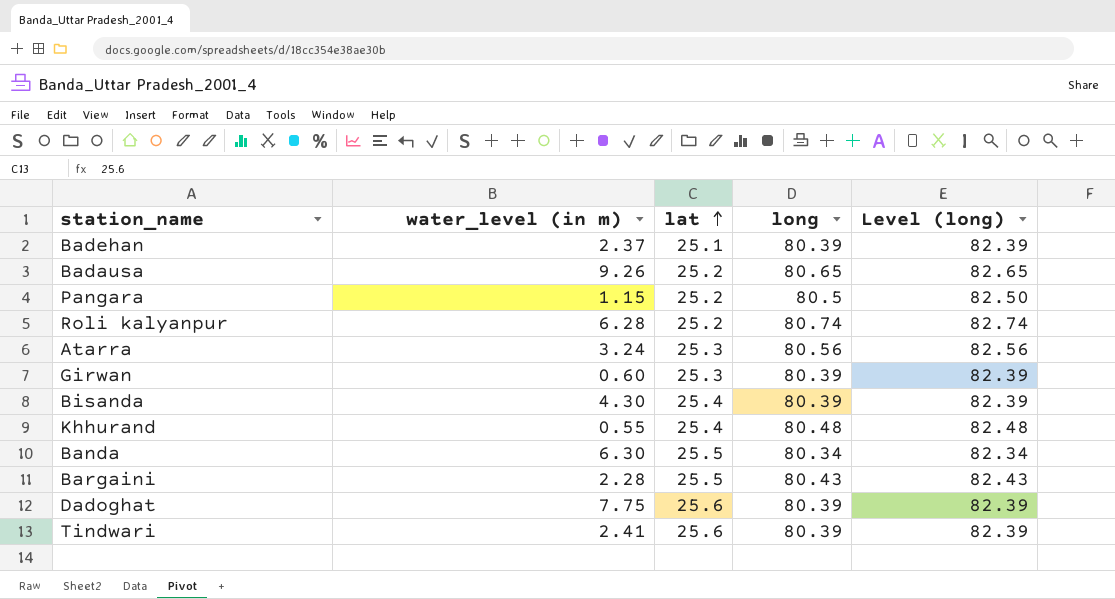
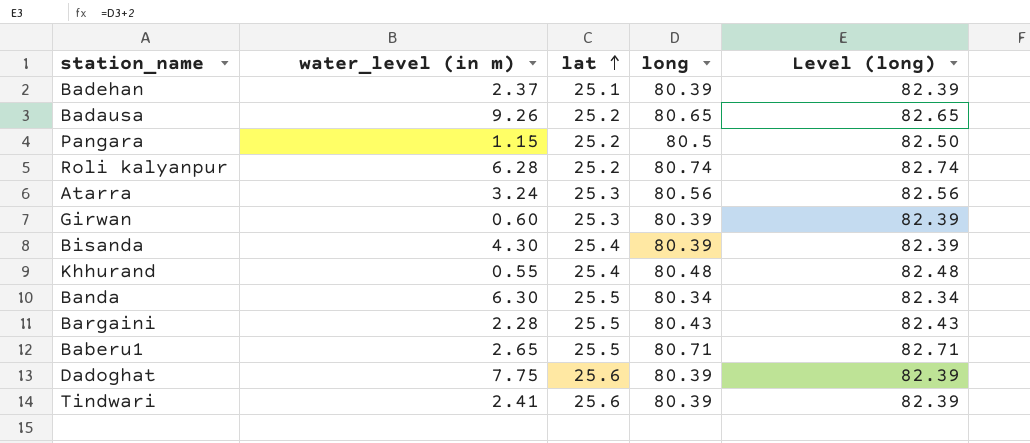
row Baberu1: none -> 2.65 | 25.5 | 80.71 | 82.71

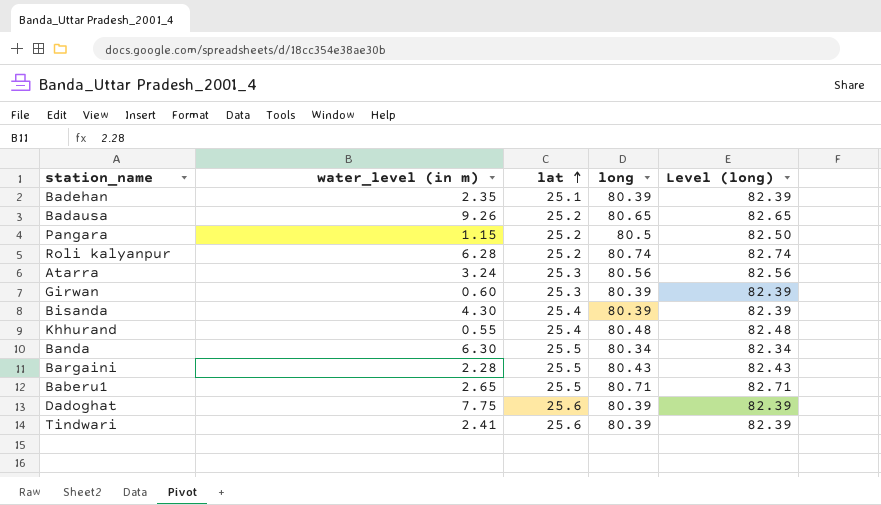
Badehan | water_level (in m): 2.37 -> 2.35

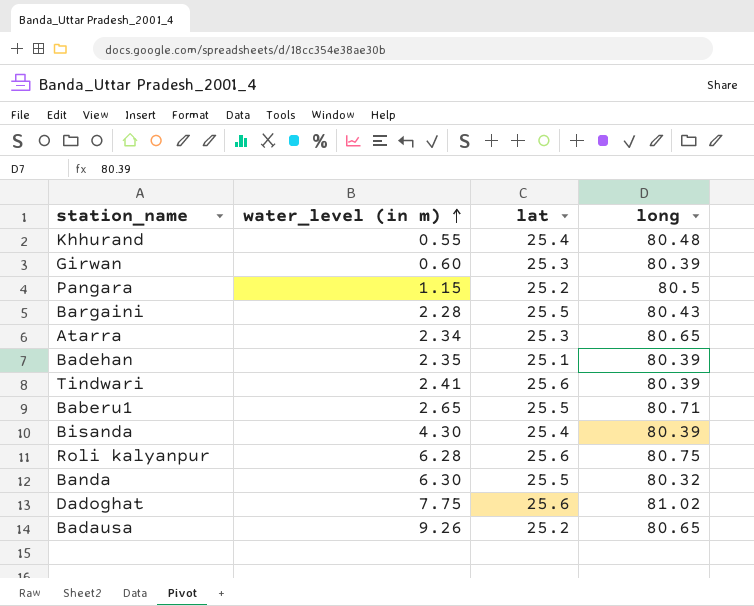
row order: lat ascending -> water_level (in m) ascending
column Level (long) | formula: [long] + 2 -> none
Atarra | water_level (in m): 3.24 -> 2.34
Atarra | long: 80.56 -> 80.65
Roli kalyanpur | lat: 25.2 -> 25.6
Roli kalyanpur | long: 80.74 -> 80.75
Banda | long: 80.34 -> 80.32
Dadoghat | long: 80.39 -> 81.02

